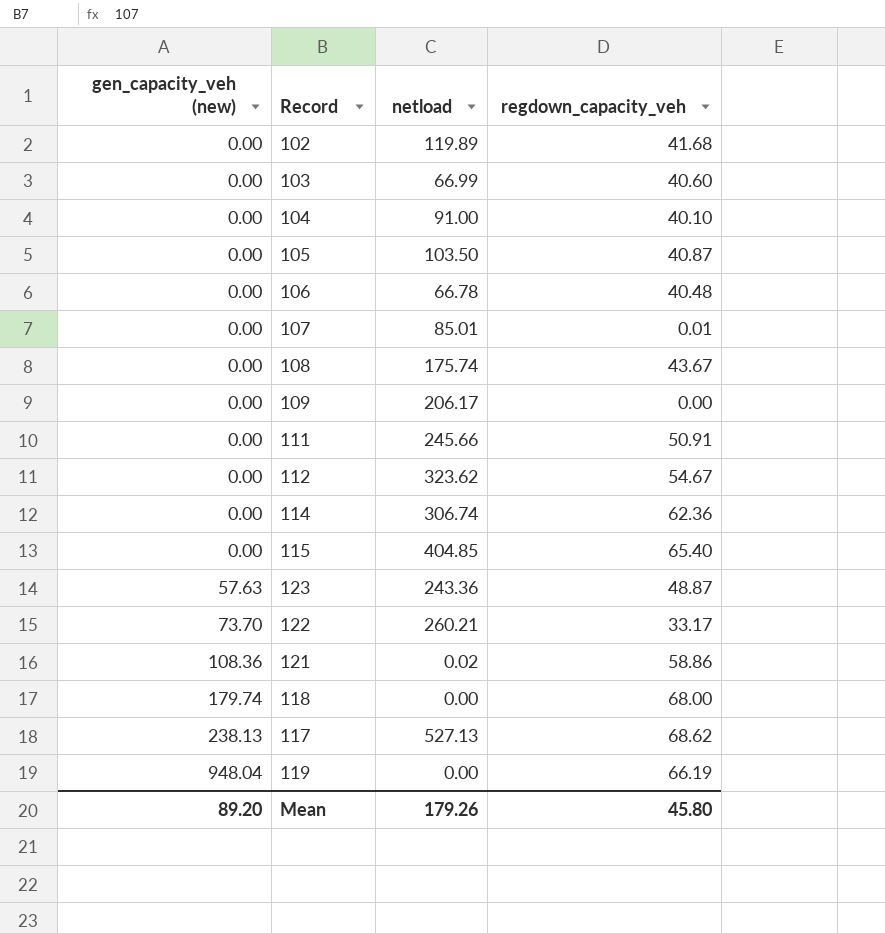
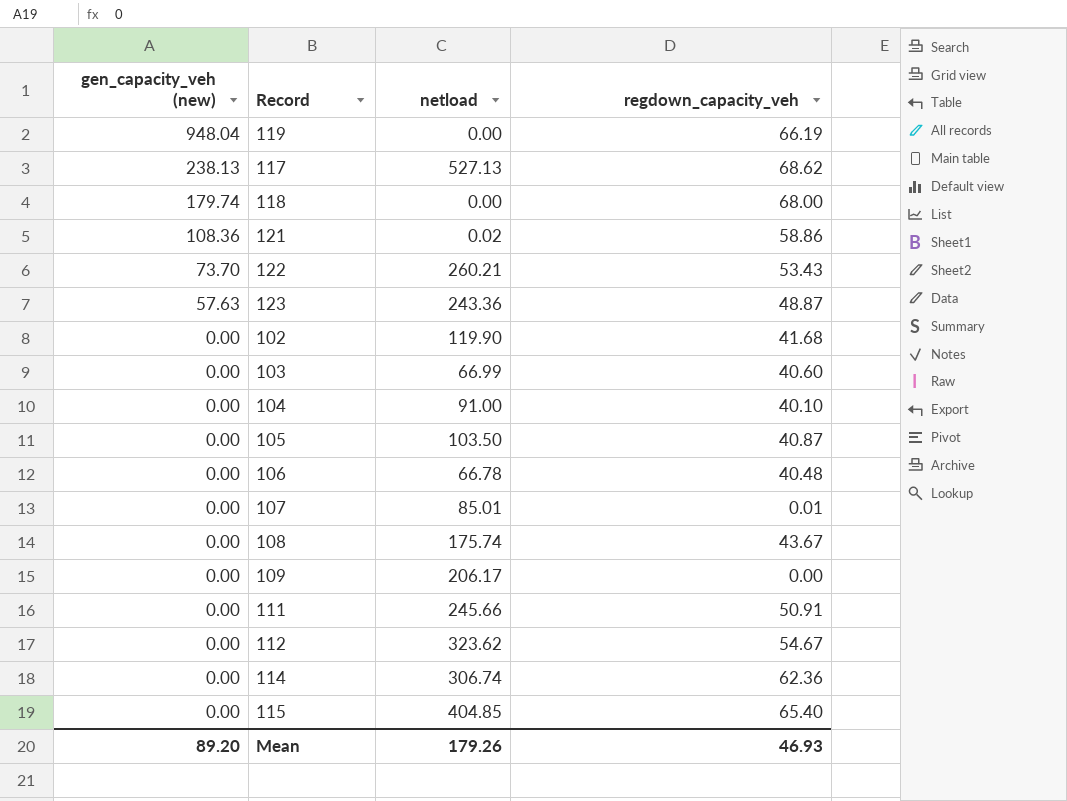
row order: gen_capacity_veh (new) ascending -> gen_capacity_veh (new) descending
122 | regdown_capacity_veh: 33.17 -> 53.43
102 | netload: 119.89 -> 119.90
Mean | regdown_capacity_veh: 45.80 -> 46.93

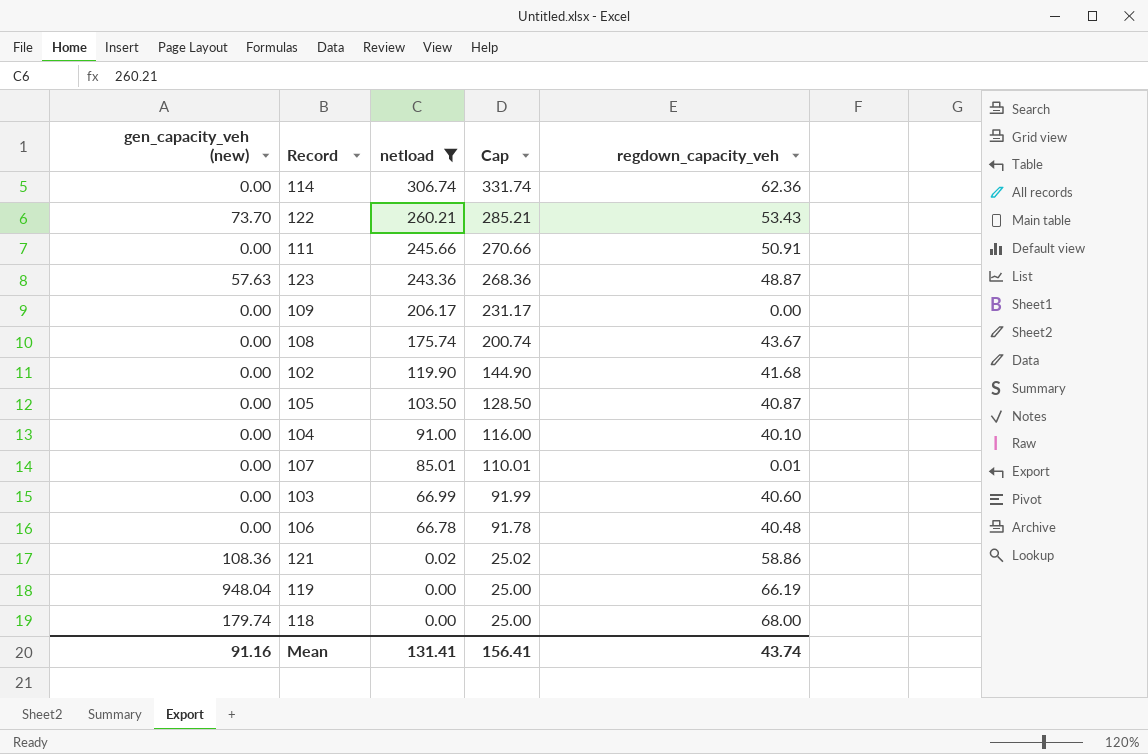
filter: none -> netload <= 306.74
row order: gen_capacity_veh (new) descending -> netload descending
column Cap | formula: none -> [netload] + 25
Mean | gen_capacity_veh (new): 89.20 -> 91.16
Mean | netload: 179.26 -> 131.41
Mean | regdown_capacity_veh: 46.93 -> 43.74

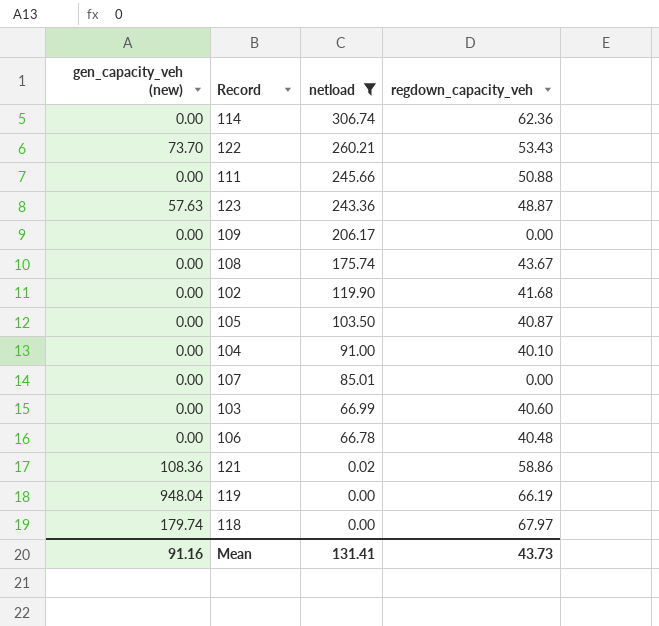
column Cap | formula: [netload] + 25 -> none
111 | regdown_capacity_veh: 50.91 -> 50.88
107 | regdown_capacity_veh: 0.01 -> 0.00
118 | regdown_capacity_veh: 68.00 -> 67.97
Mean | regdown_capacity_veh: 43.74 -> 43.73

